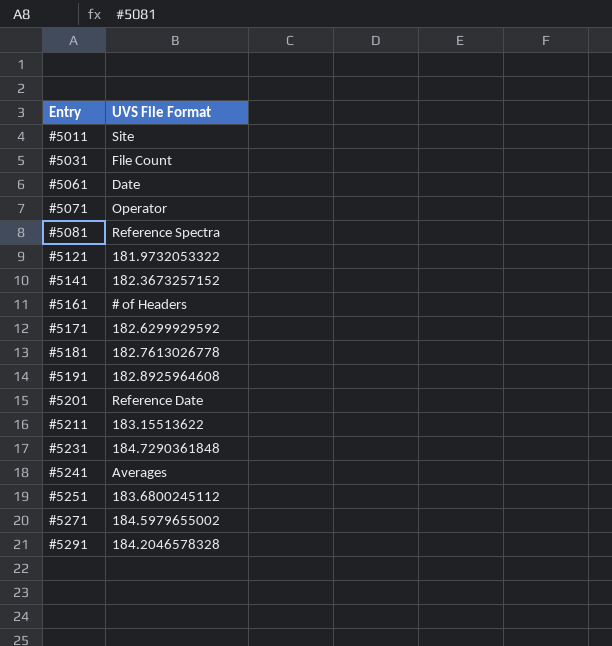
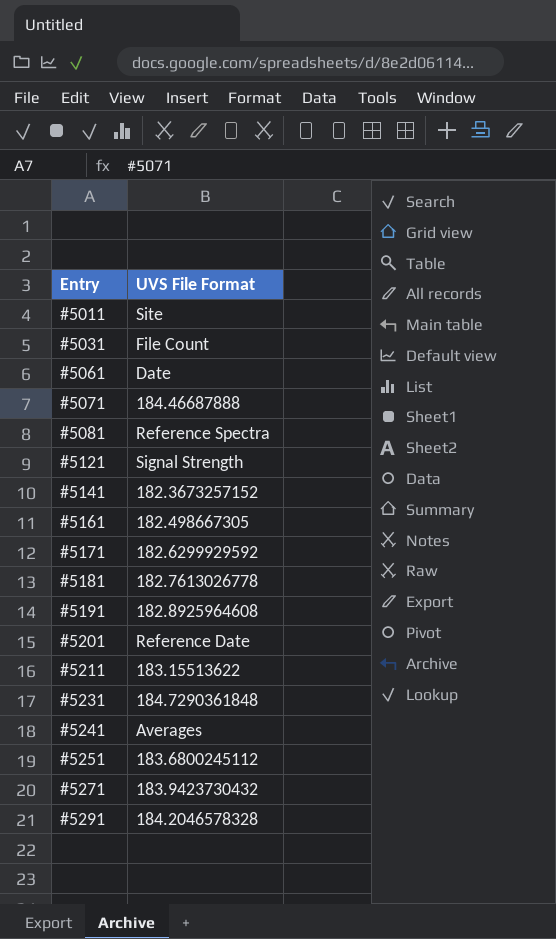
#5071 | UVS File Format: Operator -> 184.46687888
#5121 | UVS File Format: 181.9732053322 -> Signal Strength
#5161 | UVS File Format: # of Headers -> 182.498667305
#5271 | UVS File Format: 184.5979655002 -> 183.9423730432

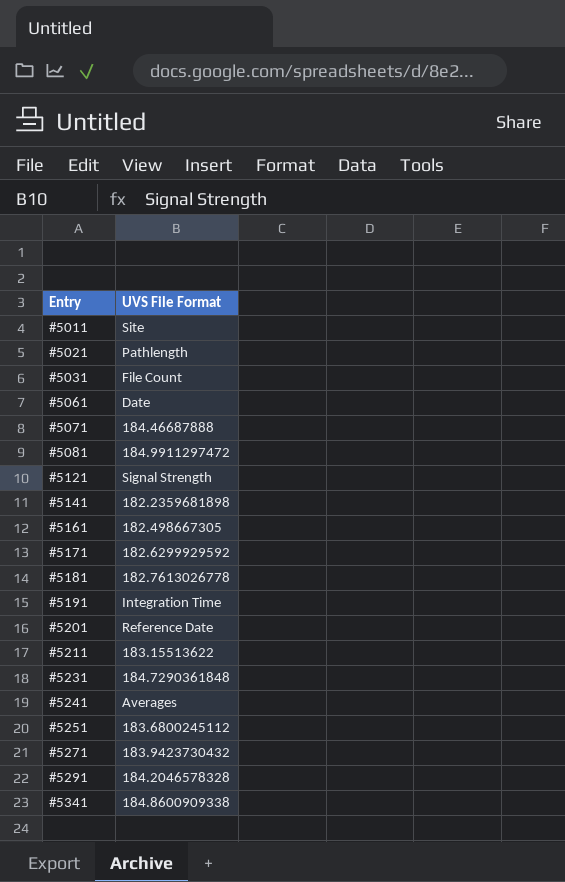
row #5021: none -> Pathlength
#5081 | UVS File Format: Reference Spectra -> 184.9911297472
#5141 | UVS File Format: 182.3673257152 -> 182.2359681898
#5191 | UVS File Format: 182.8925964608 -> Integration Time
row #5341: none -> 184.8600909338

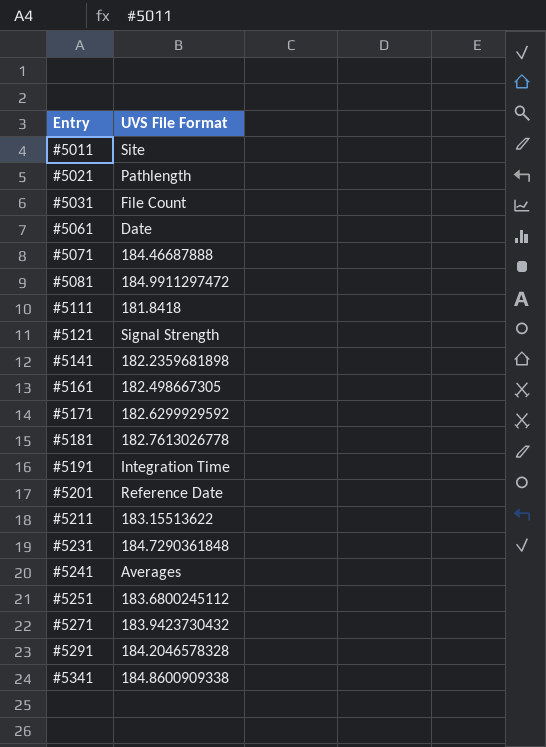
row #5111: none -> 181.8418

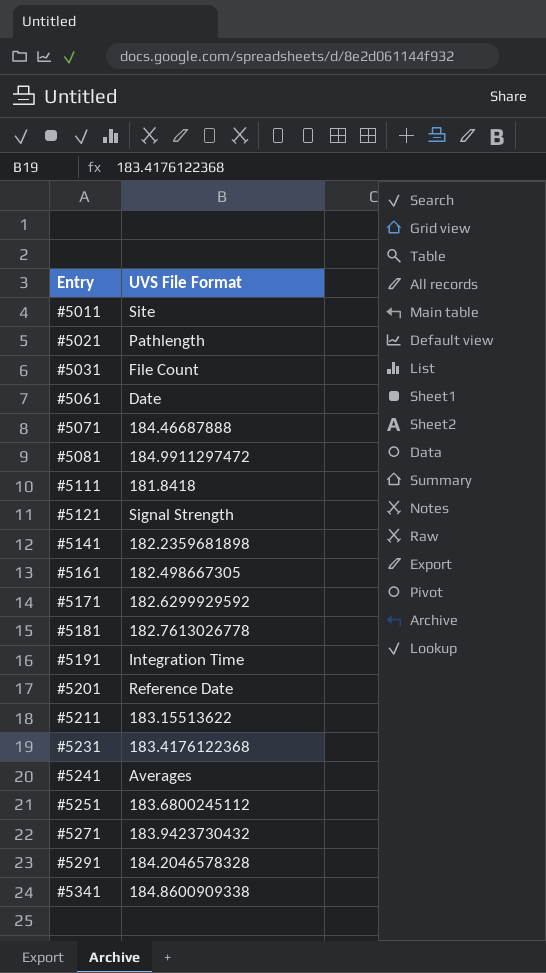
#5231 | UVS File Format: 184.7290361848 -> 183.4176122368

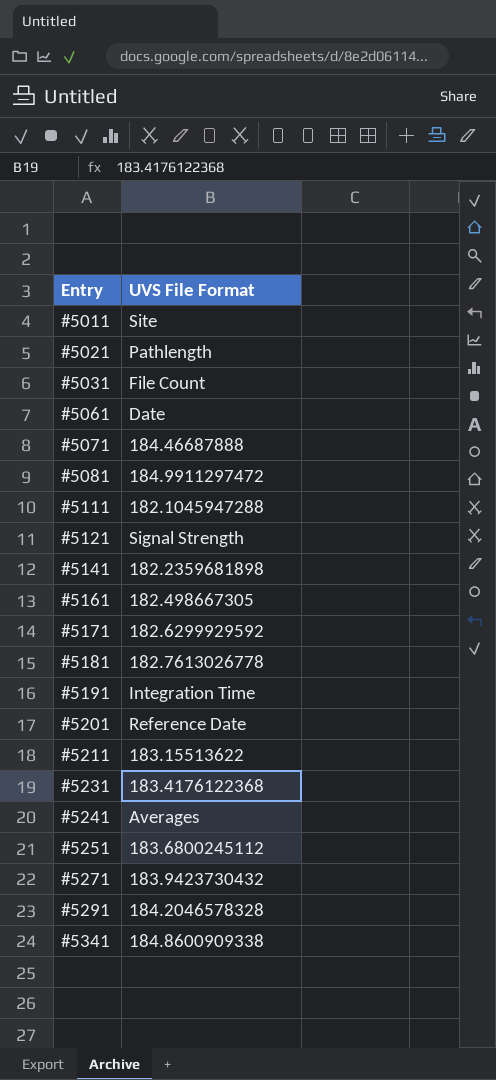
#5111 | UVS File Format: 181.8418 -> 182.1045947288

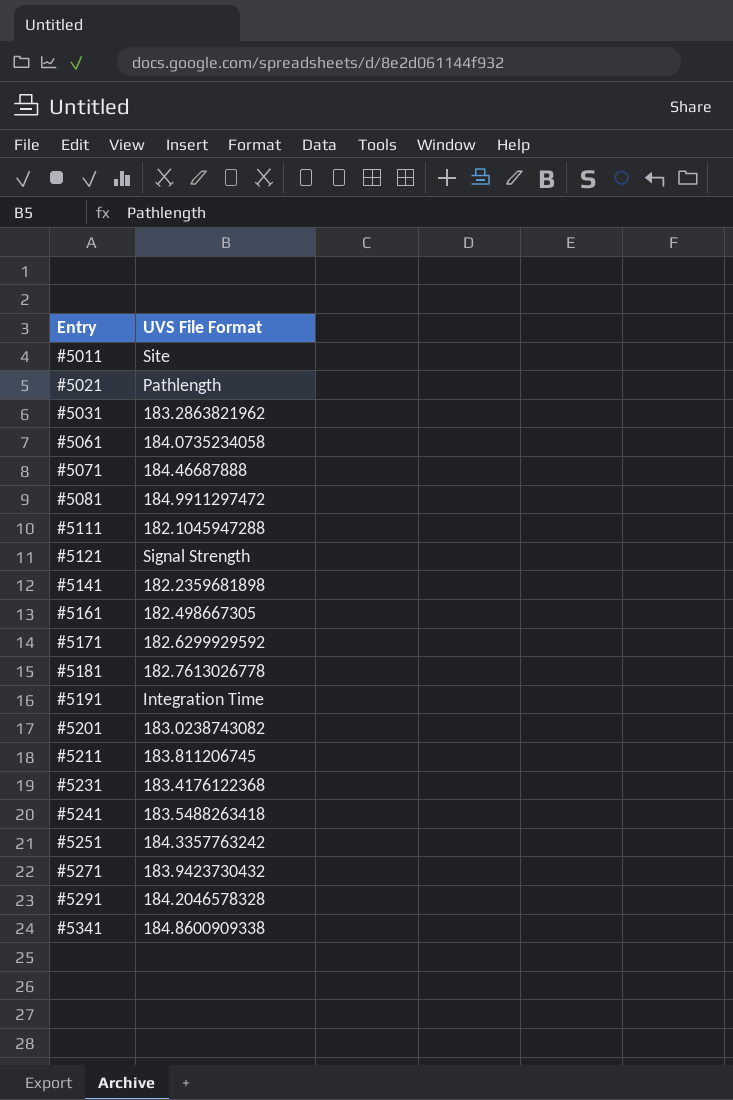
#5031 | UVS File Format: File Count -> 183.2863821962
#5061 | UVS File Format: Date -> 184.0735234058
#5201 | UVS File Format: Reference Date -> 183.0238743082
#5211 | UVS File Format: 183.15513622 -> 183.811206745
#5241 | UVS File Format: Averages -> 183.5488263418
#5251 | UVS File Format: 183.6800245112 -> 184.3357763242

